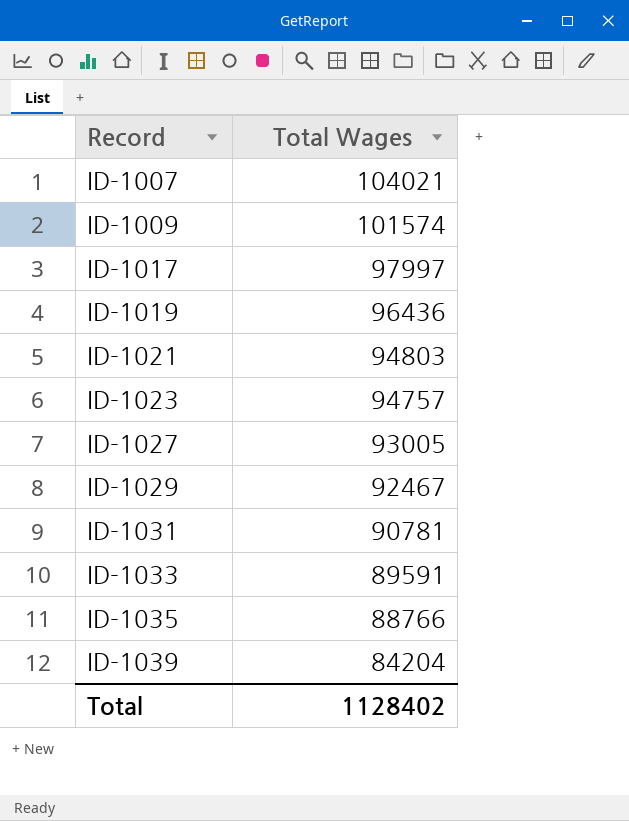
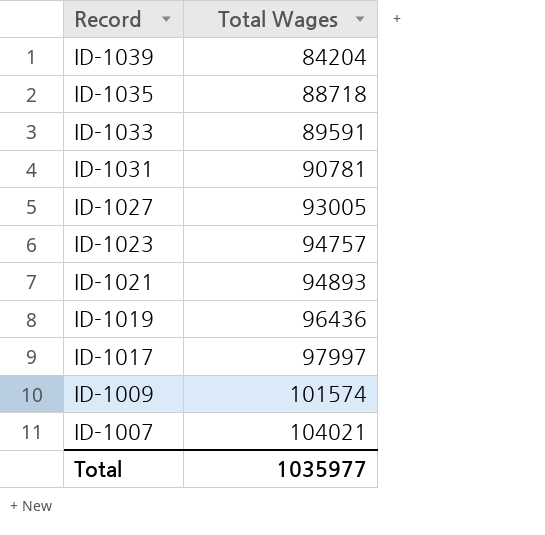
row order: Record ascending -> Record descending
row ID-1029: 92467 -> none
ID-1035 | Total Wages: 88766 -> 88718
ID-1021 | Total Wages: 94803 -> 94893
Total | Total Wages: 1128402 -> 1035977

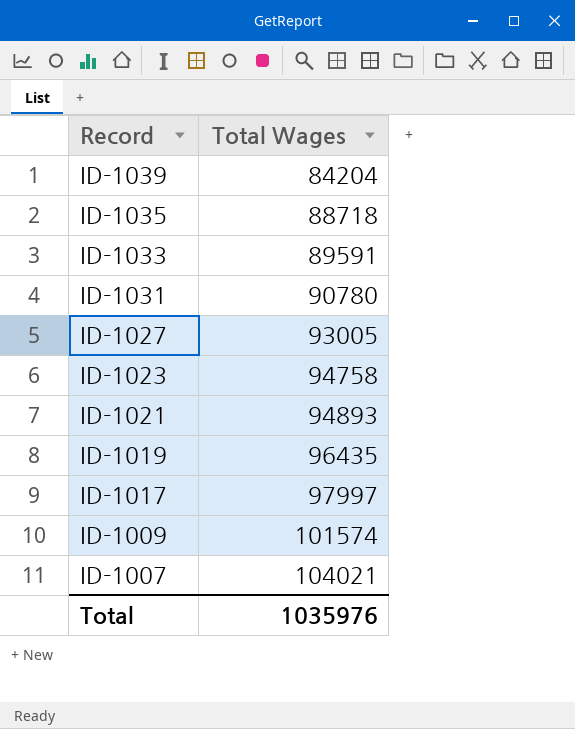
ID-1031 | Total Wages: 90781 -> 90780
ID-1023 | Total Wages: 94757 -> 94758
ID-1019 | Total Wages: 96436 -> 96435
Total | Total Wages: 1035977 -> 1035976

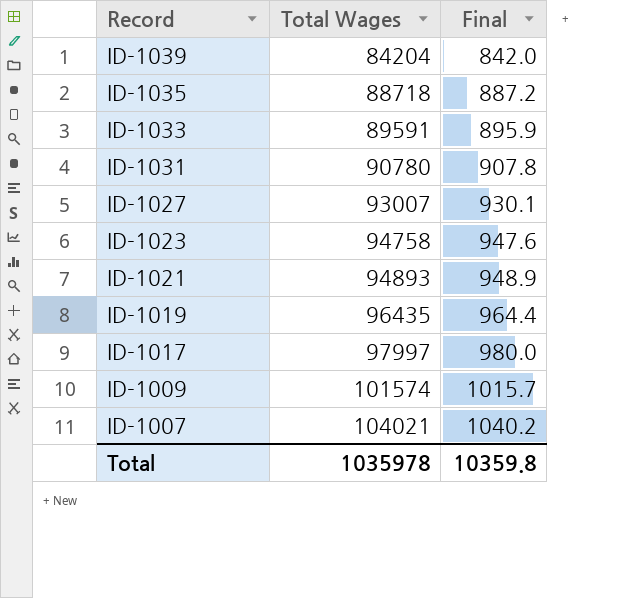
column Final | formula: none -> [Total Wages] * 0.01
ID-1027 | Total Wages: 93005 -> 93007
Total | Total Wages: 1035976 -> 1035978

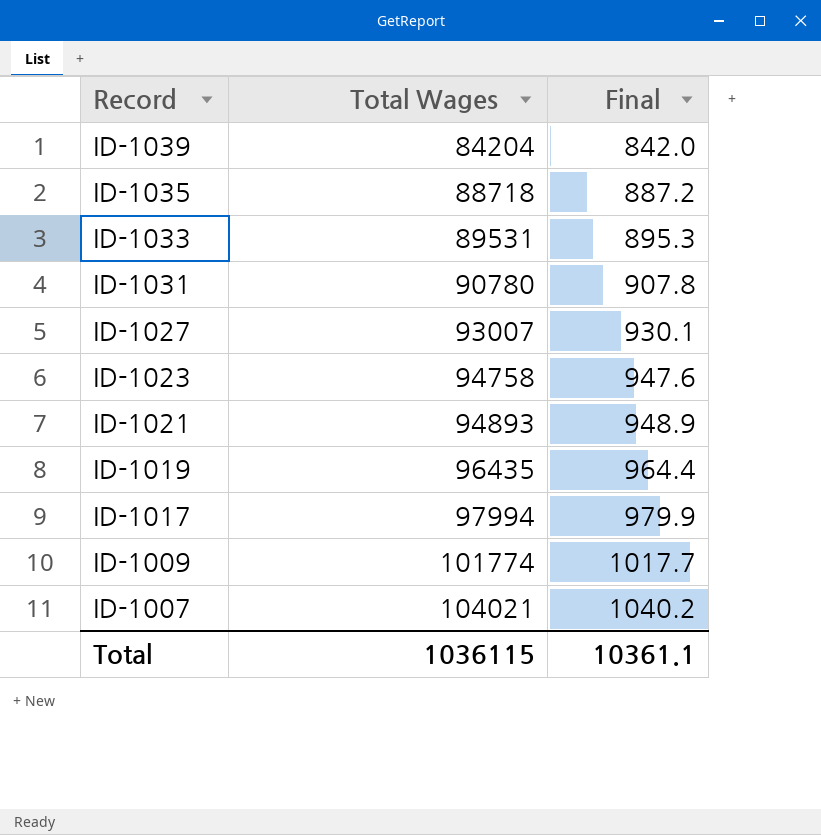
ID-1033 | Total Wages: 89591 -> 89531
ID-1033 | Final: 895.9 -> 895.3
ID-1017 | Total Wages: 97997 -> 97994
ID-1017 | Final: 980.0 -> 979.9
ID-1009 | Total Wages: 101574 -> 101774
ID-1009 | Final: 1015.7 -> 1017.7
Total | Total Wages: 1035978 -> 1036115
Total | Final: 10359.8 -> 10361.1

